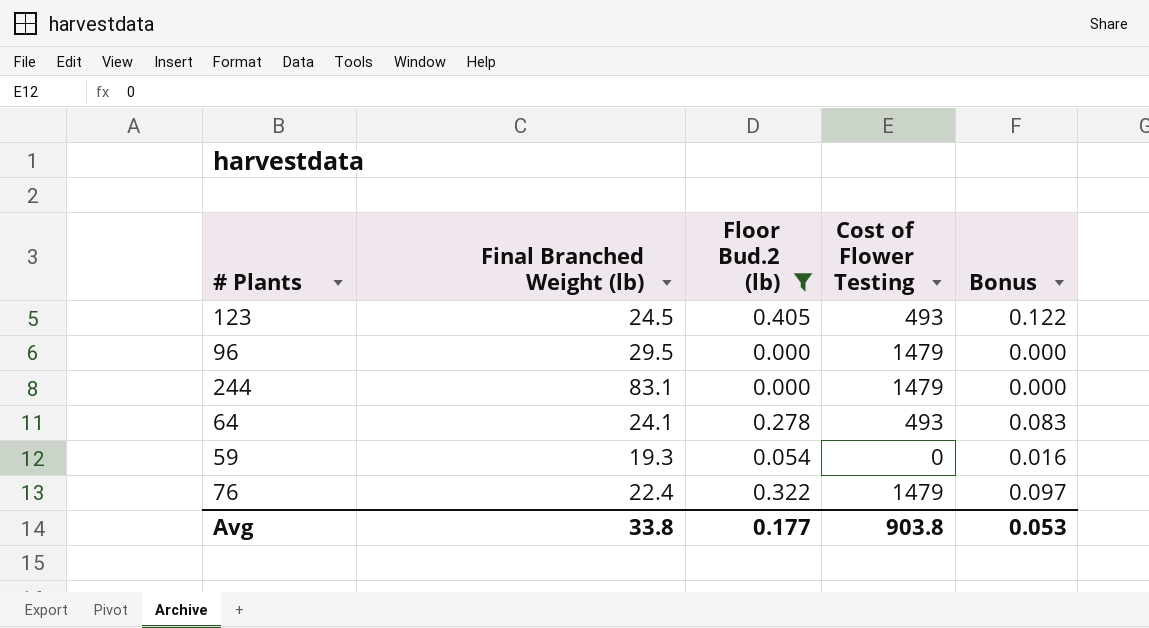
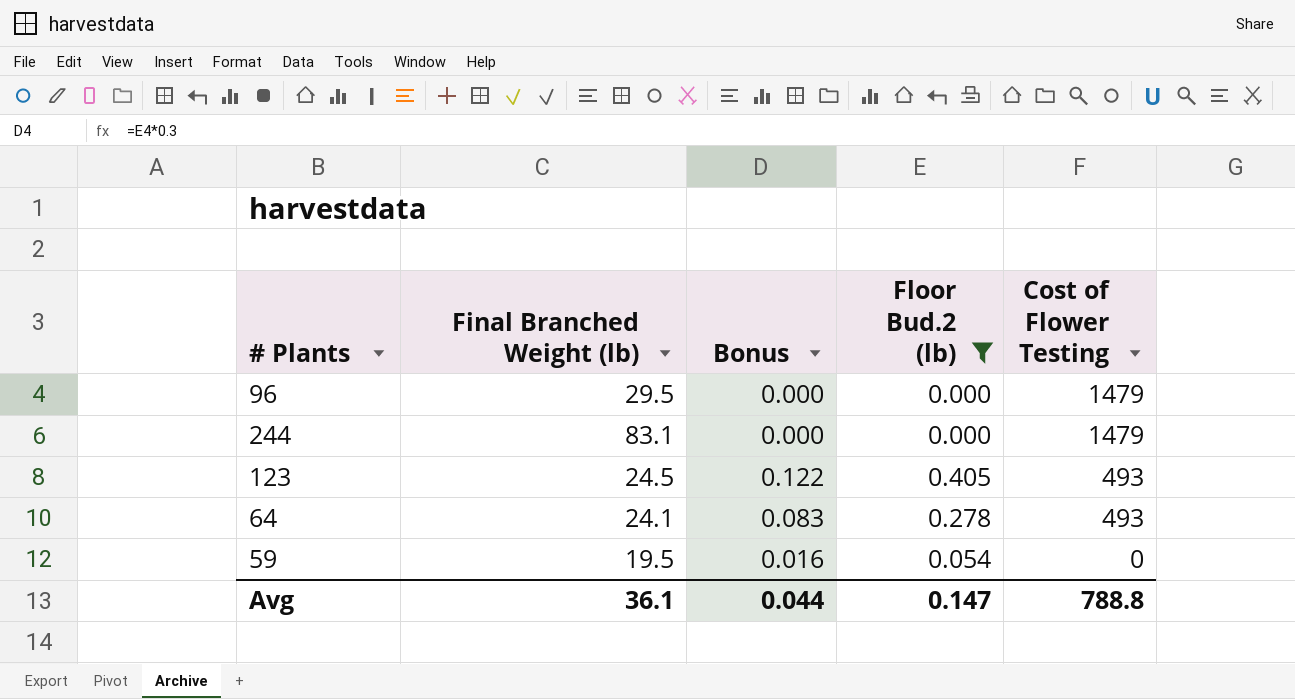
row order: none -> Cost of Flower Testing descending
column Bonus | position: 5 -> 3
row 76: 22.4 | 0.322 | 1479 | 0.097 -> none
59 | Final Branched Weight (lb): 19.3 -> 19.5
Avg | Final Branched Weight (lb): 33.8 -> 36.1
Avg | Bonus: 0.053 -> 0.044
Avg | Floor Bud.2 (lb): 0.177 -> 0.147
Avg | Cost of Flower Testing: 903.8 -> 788.8

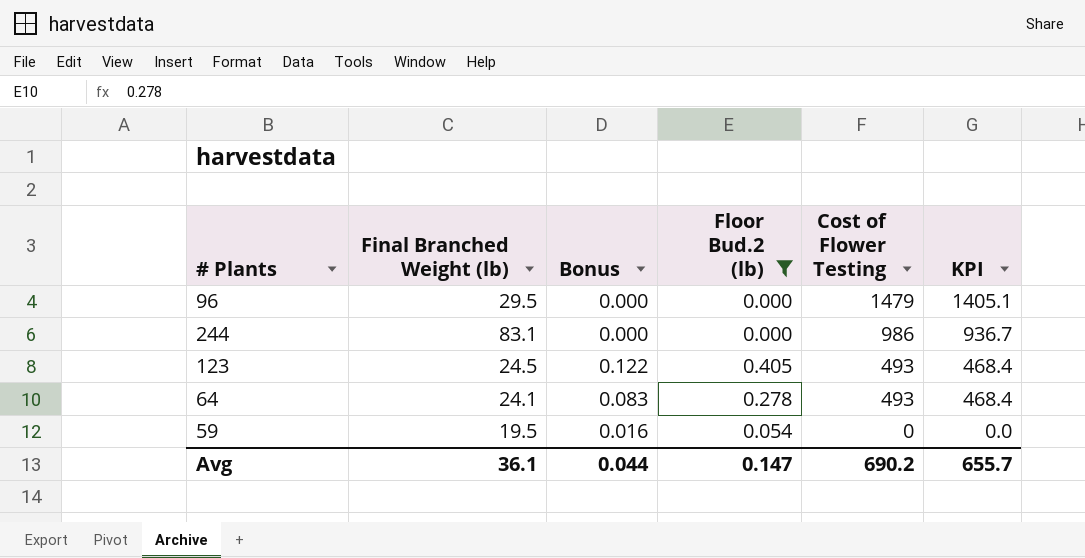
column KPI | formula: none -> [Cost of Flower Testing] * 0.95
244 | Cost of Flower Testing: 1479 -> 986
Avg | Cost of Flower Testing: 788.8 -> 690.2

